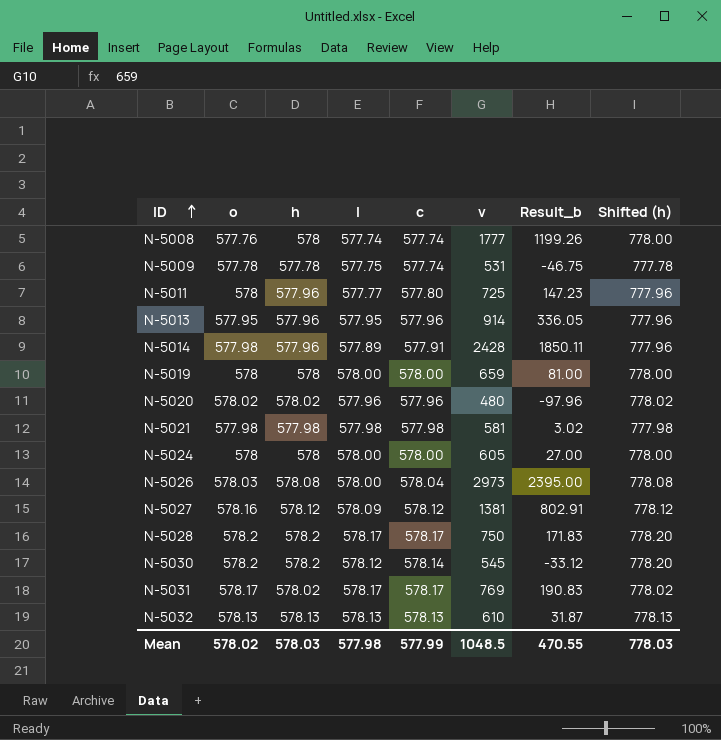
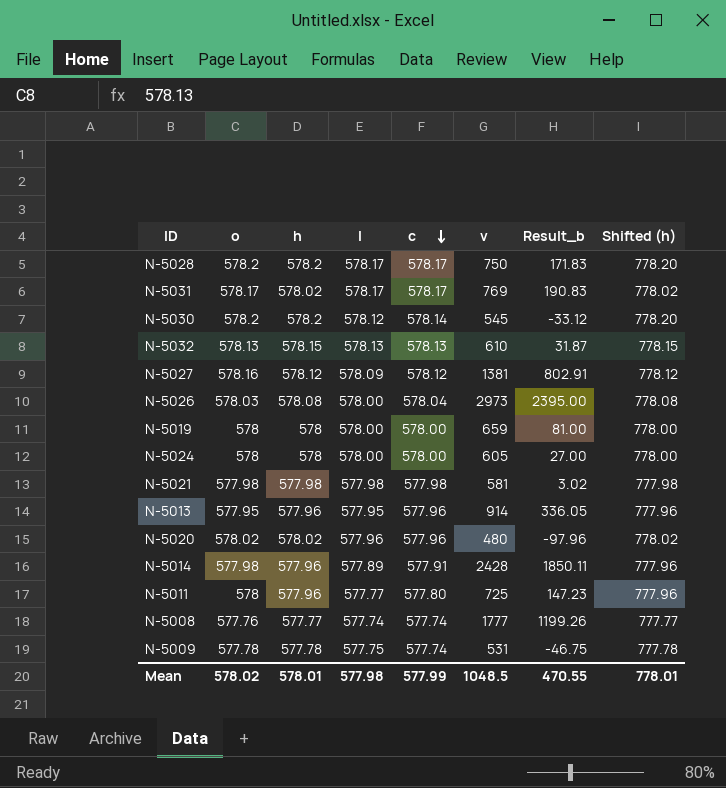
row order: ID ascending -> c descending
N-5032 | h: 578.13 -> 578.15
N-5032 | Shifted (h): 778.13 -> 778.15
N-5008 | h: 578 -> 577.77
N-5008 | Shifted (h): 778.00 -> 777.77
Mean | h: 578.03 -> 578.01
Mean | Shifted (h): 778.03 -> 778.01

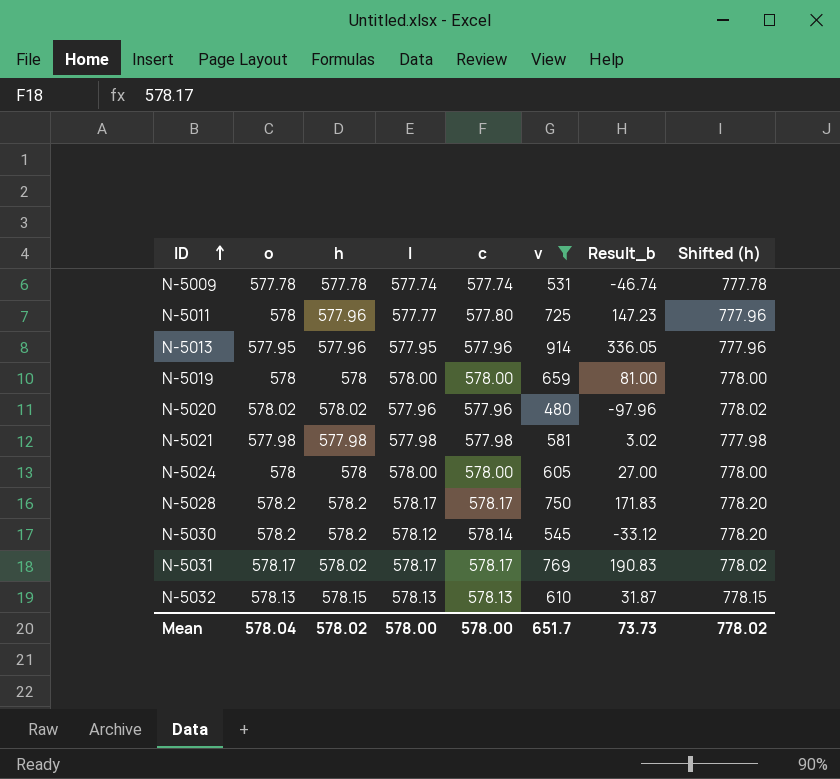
filter: none -> v <= 914
row order: c descending -> ID ascending
N-5009 | l: 577.75 -> 577.74
N-5009 | Result_b: -46.75 -> -46.74
Mean | o: 578.02 -> 578.04
Mean | h: 578.01 -> 578.02
Mean | l: 577.98 -> 578.00
Mean | c: 577.99 -> 578.00
Mean | v: 1048.5 -> 651.7
Mean | Result_b: 470.55 -> 73.73
Mean | Shifted (h): 778.01 -> 778.02

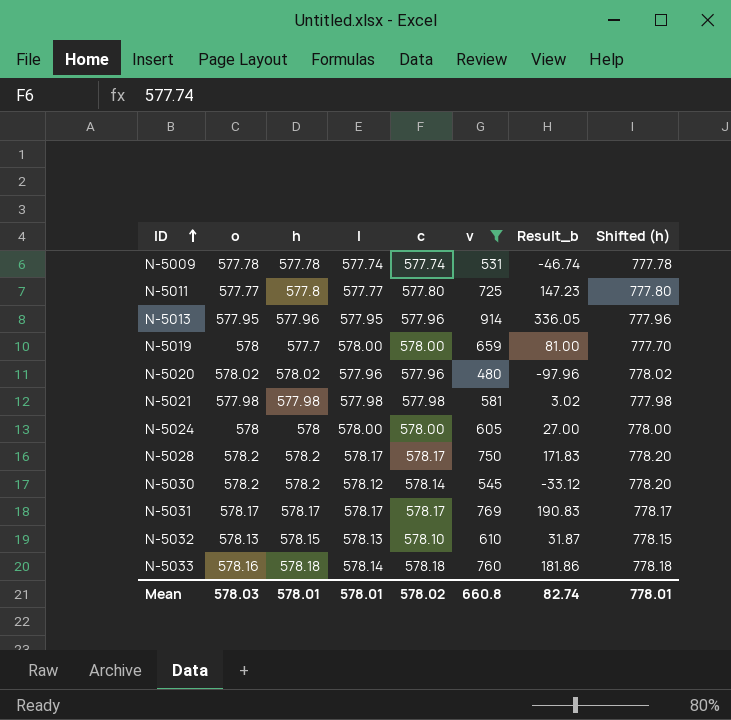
N-5011 | o: 578 -> 577.77
N-5011 | h: 577.96 -> 577.8
N-5011 | Shifted (h): 777.96 -> 777.80
N-5019 | h: 578 -> 577.7
N-5019 | Shifted (h): 778.00 -> 777.70
N-5031 | h: 578.02 -> 578.17
N-5031 | Shifted (h): 778.02 -> 778.17
N-5032 | c: 578.13 -> 578.10
row N-5033: none -> 578.16 | 578.18 | 578.14 | 578.18 | 760 | 181.86 | 778.18
Mean | o: 578.04 -> 578.03
Mean | h: 578.02 -> 578.01
Mean | l: 578.00 -> 578.01
Mean | c: 578.00 -> 578.02
Mean | v: 651.7 -> 660.8
Mean | Result_b: 73.73 -> 82.74
Mean | Shifted (h): 778.02 -> 778.01

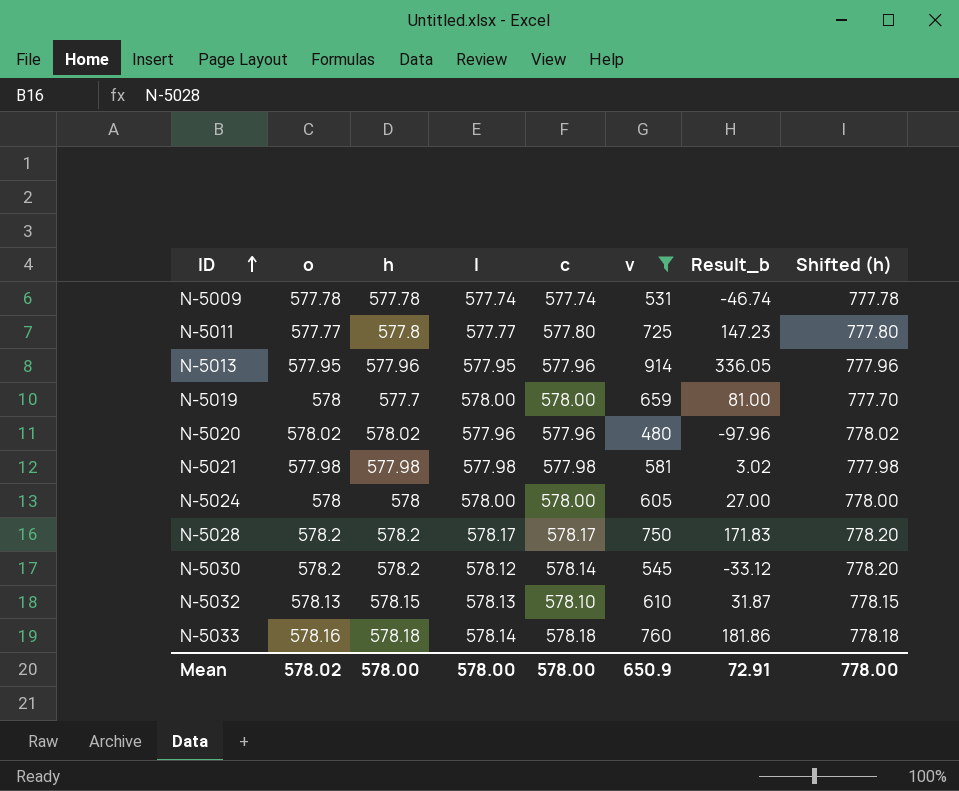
row N-5031: 578.17 | 578.17 | 578.17 | 578.17 | 769 | 190.83 | 778.17 -> none
Mean | o: 578.03 -> 578.02
Mean | h: 578.01 -> 578.00
Mean | l: 578.01 -> 578.00
Mean | c: 578.02 -> 578.00
Mean | v: 660.8 -> 650.9
Mean | Result_b: 82.74 -> 72.91
Mean | Shifted (h): 778.01 -> 778.00

